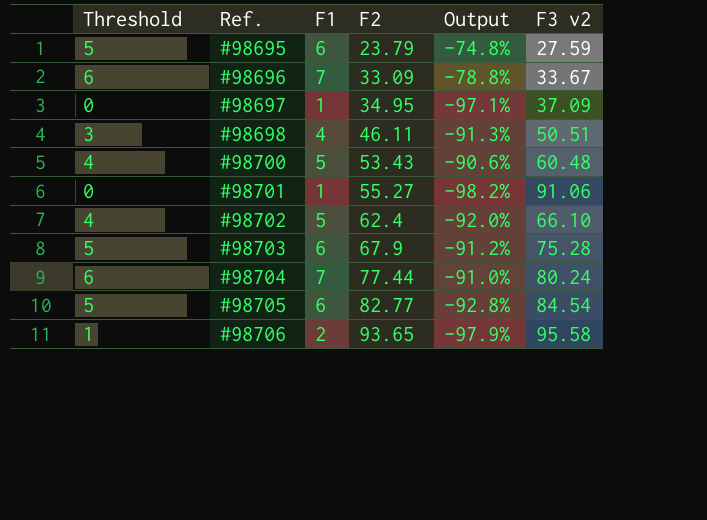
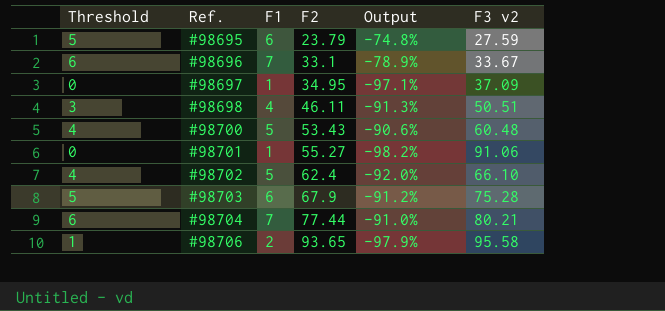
row #98705: 5 | 6 | 82.77 | -92.8% | 84.54 -> none
#98696 | F2: 33.09 -> 33.1
#98696 | Output: -78.8% -> -78.9%
#98704 | F3 v2: 80.24 -> 80.21

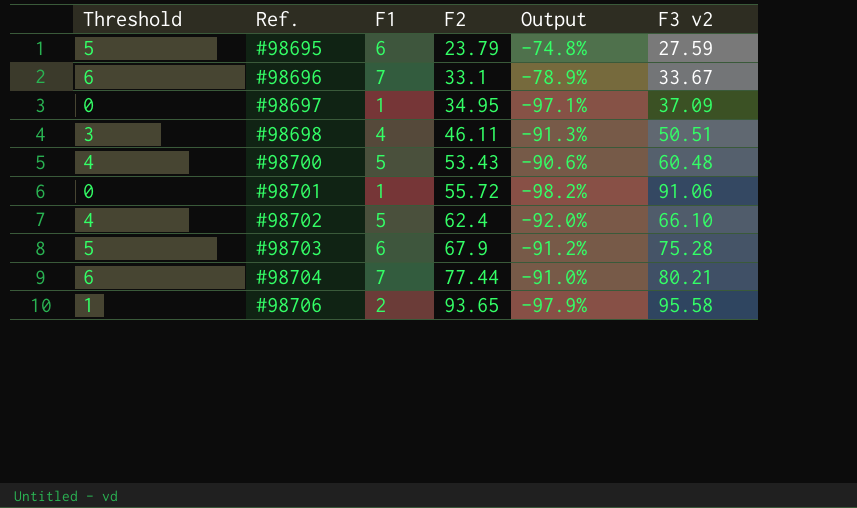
#98701 | F2: 55.27 -> 55.72

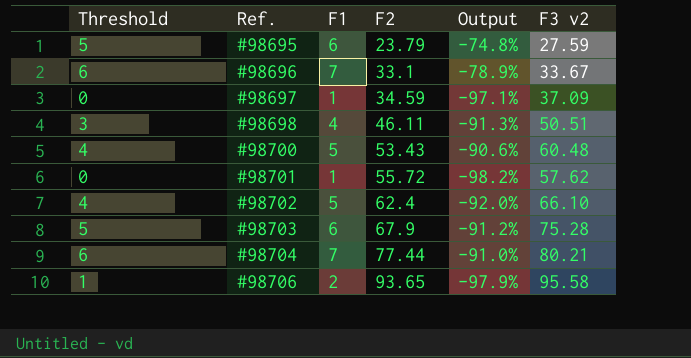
#98697 | F2: 34.95 -> 34.59
#98701 | F3 v2: 91.06 -> 57.62

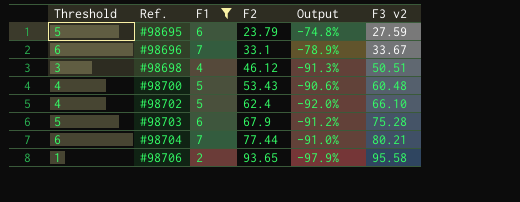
filter: none -> F1 != 1
#98698 | F2: 46.11 -> 46.12

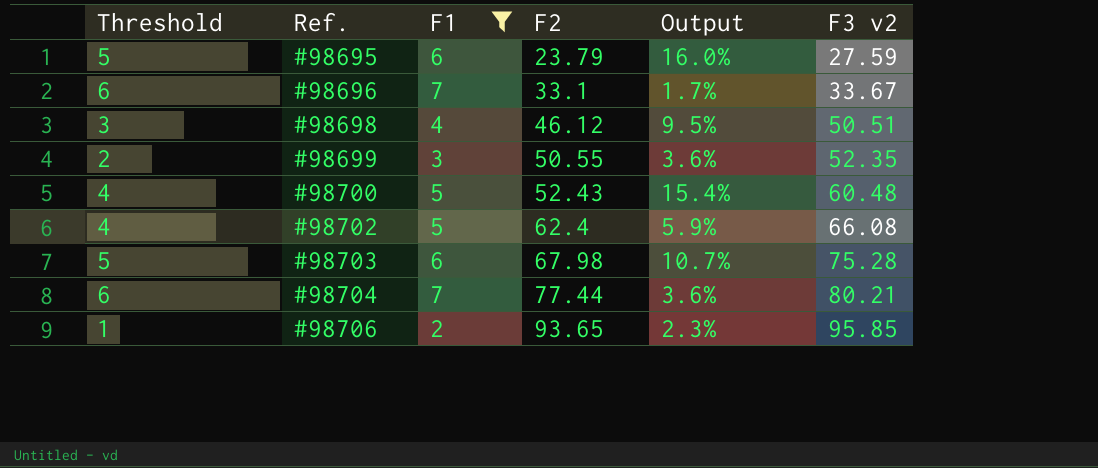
column Output | formula: ([F1] - [F2]) / [F2] -> ([F3 v2] - [F2]) / [F2]
row #98699: none -> 2 | 3 | 50.55 | 3.6% | 52.35
#98700 | F2: 53.43 -> 52.43
#98702 | F3 v2: 66.10 -> 66.08
#98703 | F2: 67.9 -> 67.98
#98706 | F3 v2: 95.58 -> 95.85

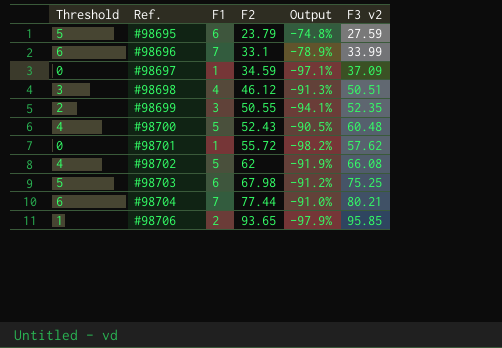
filter: F1 != 1 -> none
column Output | formula: ([F3 v2] - [F2]) / [F2] -> ([F1] - [F2]) / [F2]
#98696 | F3 v2: 33.67 -> 33.99
#98702 | F2: 62.4 -> 62
#98703 | F3 v2: 75.28 -> 75.25

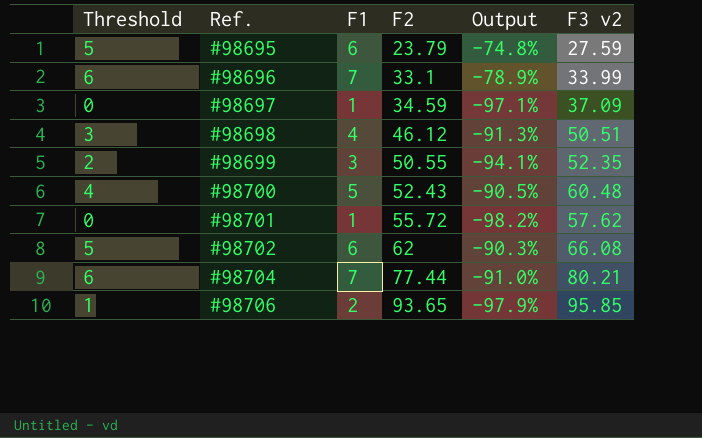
row #98703: 5 | 6 | 67.98 | -91.2% | 75.25 -> none
#98702 | Threshold: 4 -> 5
#98702 | F1: 5 -> 6
#98702 | Output: -91.9% -> -90.3%

